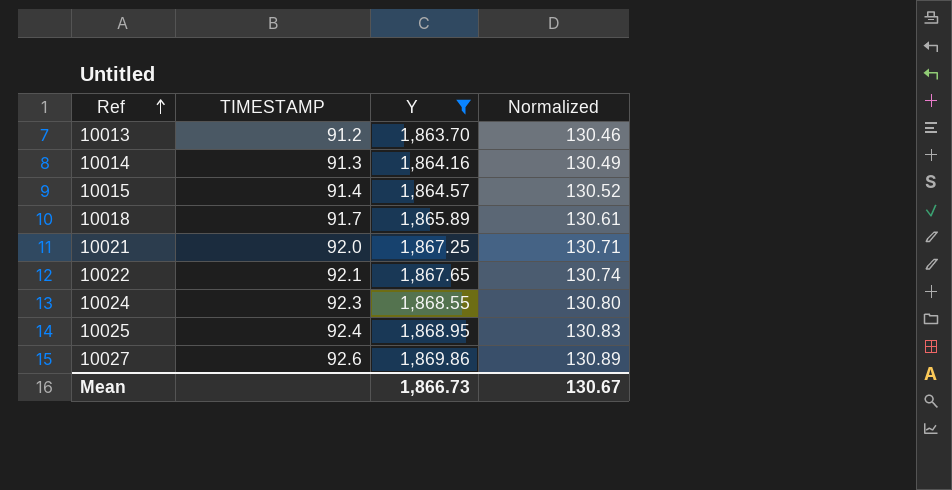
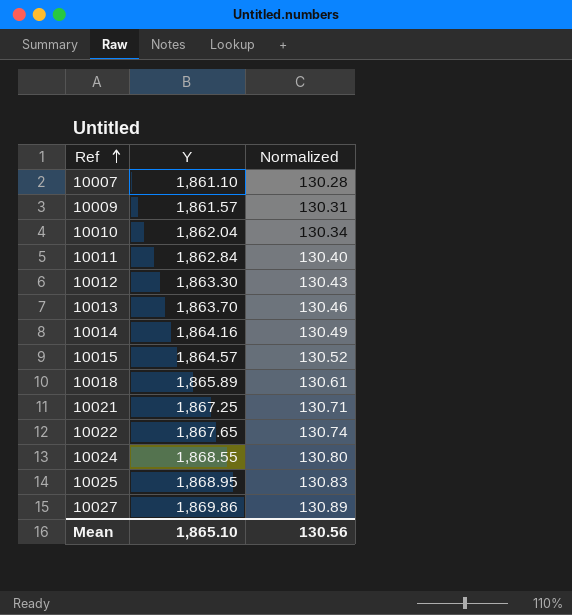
filter: Y >= 1,863.70 -> none
column TIMESTAMP | position: 2 -> none
Mean | Y: 1,866.73 -> 1,865.10
Mean | Normalized: 130.67 -> 130.56

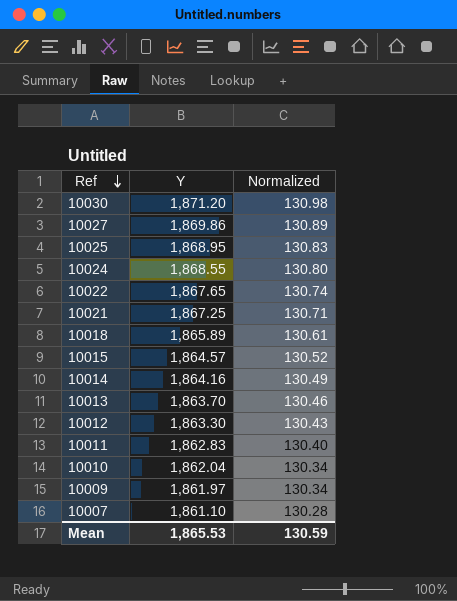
row order: Ref ascending -> Ref descending
row 10030: none -> 1,871.20 | 130.98
10011 | Y: 1,862.84 -> 1,862.83
10009 | Y: 1,861.57 -> 1,861.97
10009 | Normalized: 130.31 -> 130.34
Mean | Y: 1,865.10 -> 1,865.53
Mean | Normalized: 130.56 -> 130.59

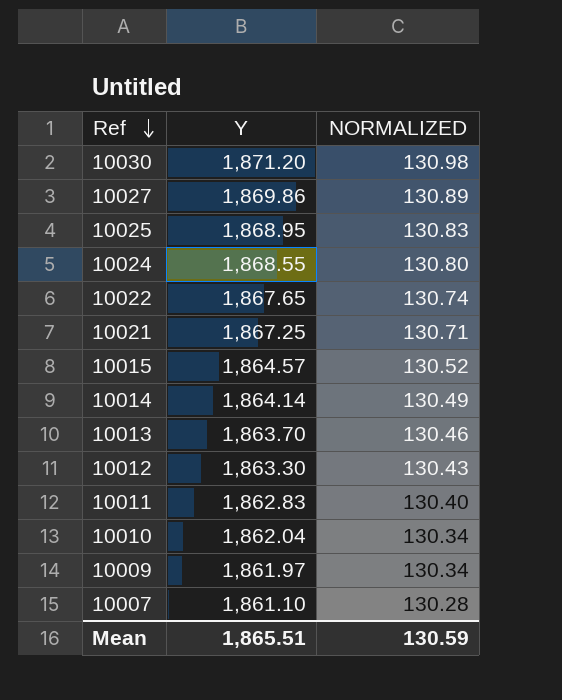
column name: Normalized -> NORMALIZED
row 10018: 1,865.89 | 130.61 -> none
10014 | Y: 1,864.16 -> 1,864.14
Mean | Y: 1,865.53 -> 1,865.51

